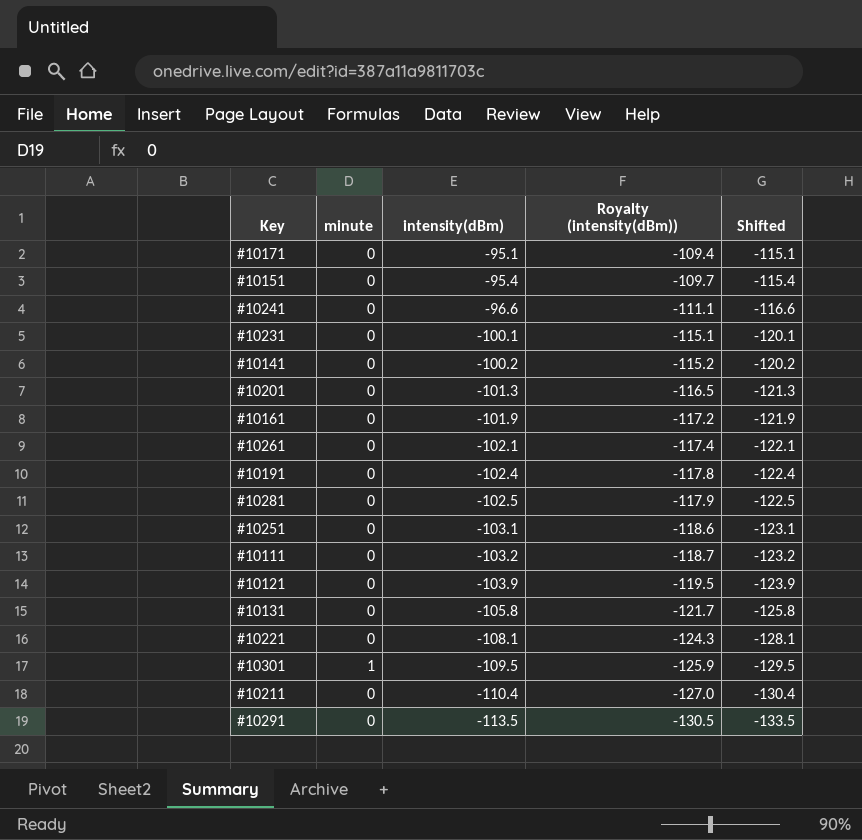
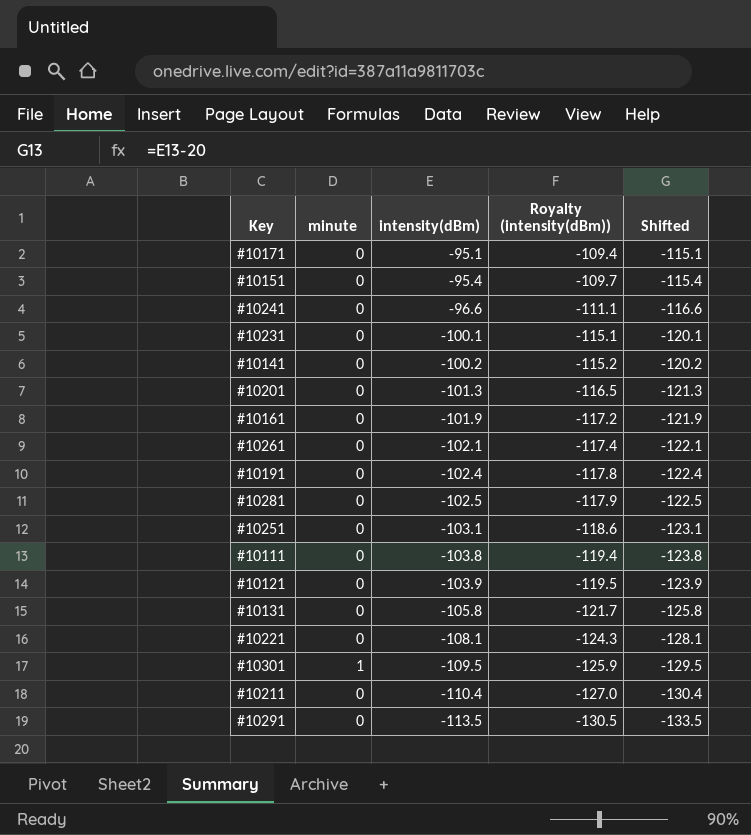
#10111 | intensity(dBm): -103.2 -> -103.8
#10111 | Royalty (intensity(dBm)): -118.7 -> -119.4
#10111 | Shifted: -123.2 -> -123.8

